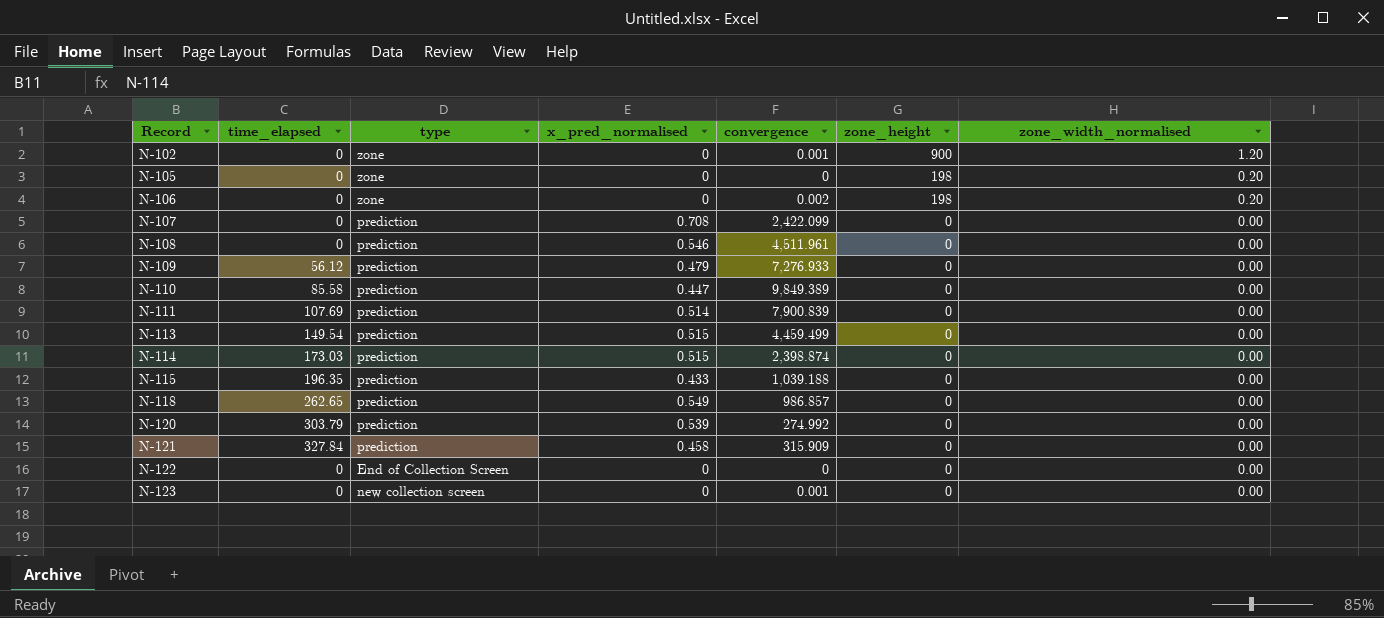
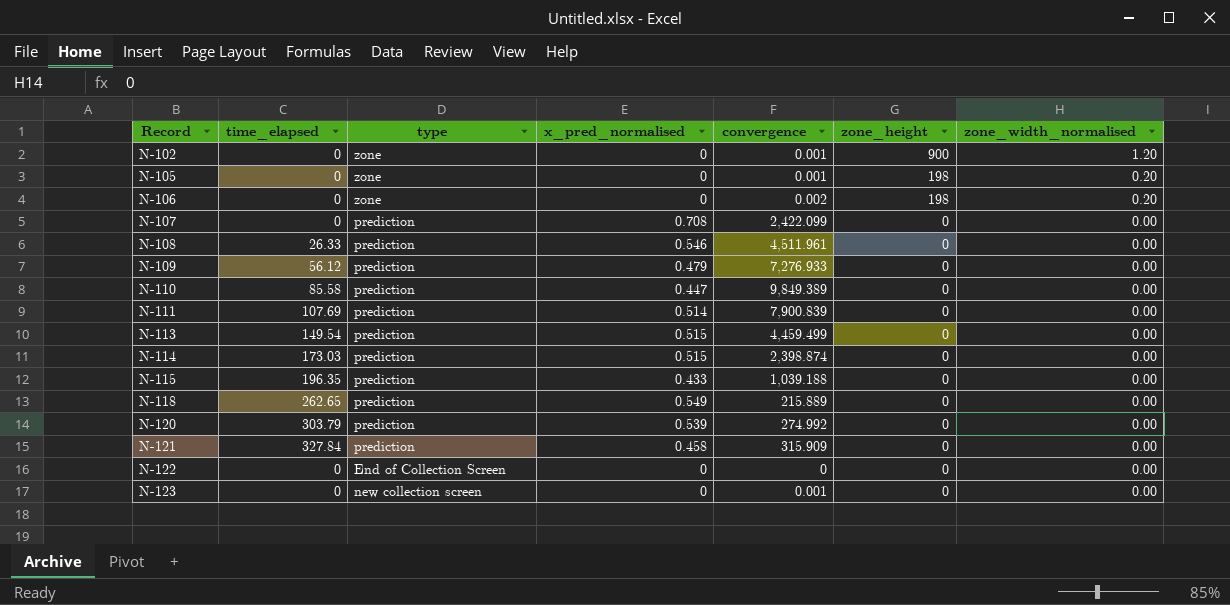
N-105 | convergence: 0 -> 0.001
N-108 | time_elapsed: 0 -> 26.33
N-118 | convergence: 986.857 -> 215.889

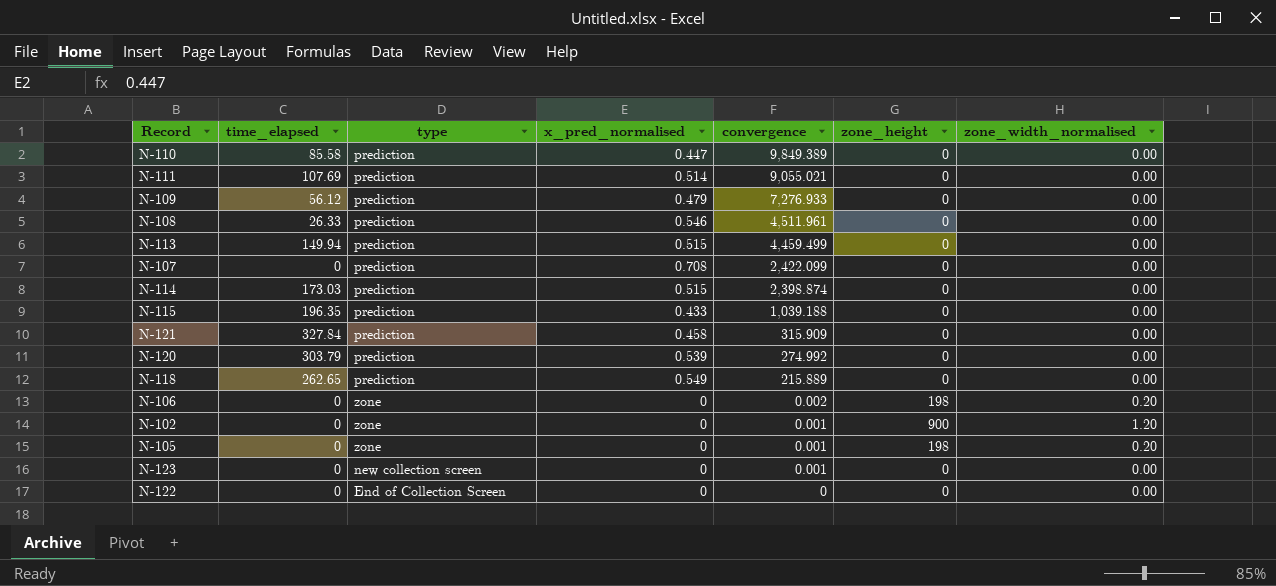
row order: Record ascending -> convergence descending
N-111 | convergence: 7,900.839 -> 9,055.021
N-113 | time_elapsed: 149.54 -> 149.94

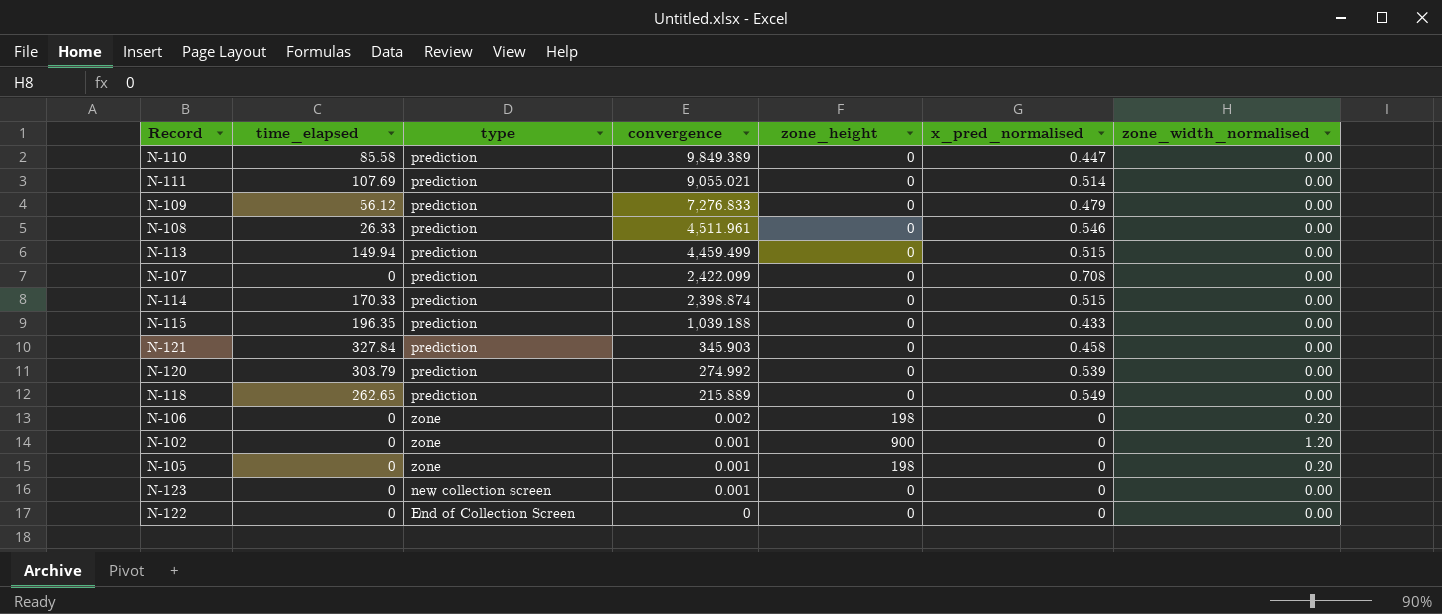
column x_pred_normalised | position: 4 -> 6
N-109 | convergence: 7,276.933 -> 7,276.833
N-114 | time_elapsed: 173.03 -> 170.33
N-121 | convergence: 315.909 -> 345.903

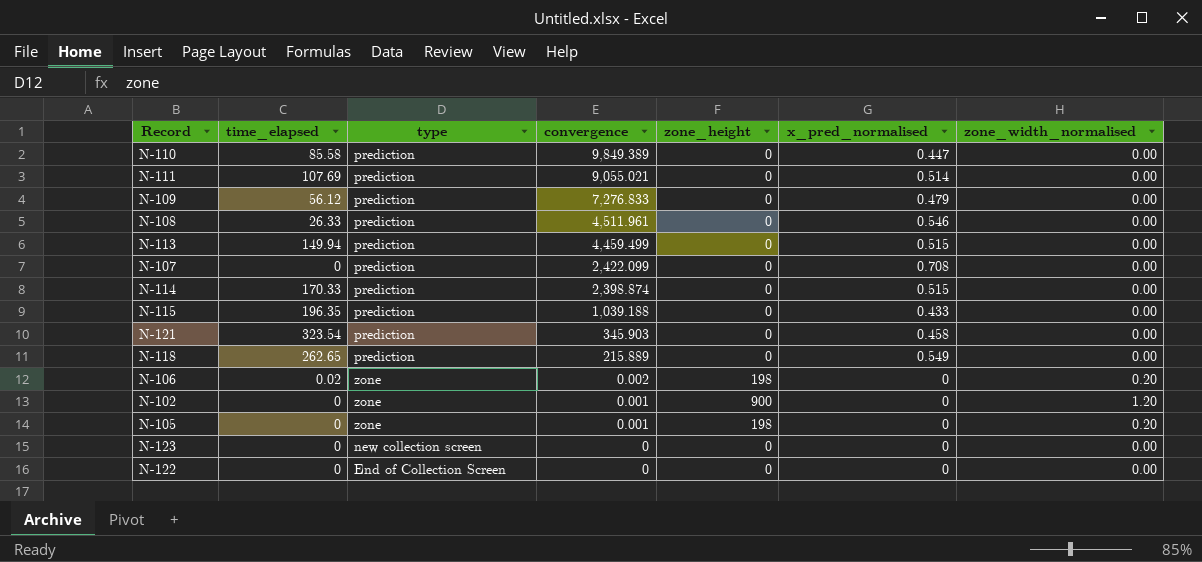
row N-120: 303.79 | prediction | 274.992 | 0 | 0.539 | 0.00 -> none
N-121 | time_elapsed: 327.84 -> 323.54
N-106 | time_elapsed: 0 -> 0.02
N-123 | convergence: 0.001 -> 0

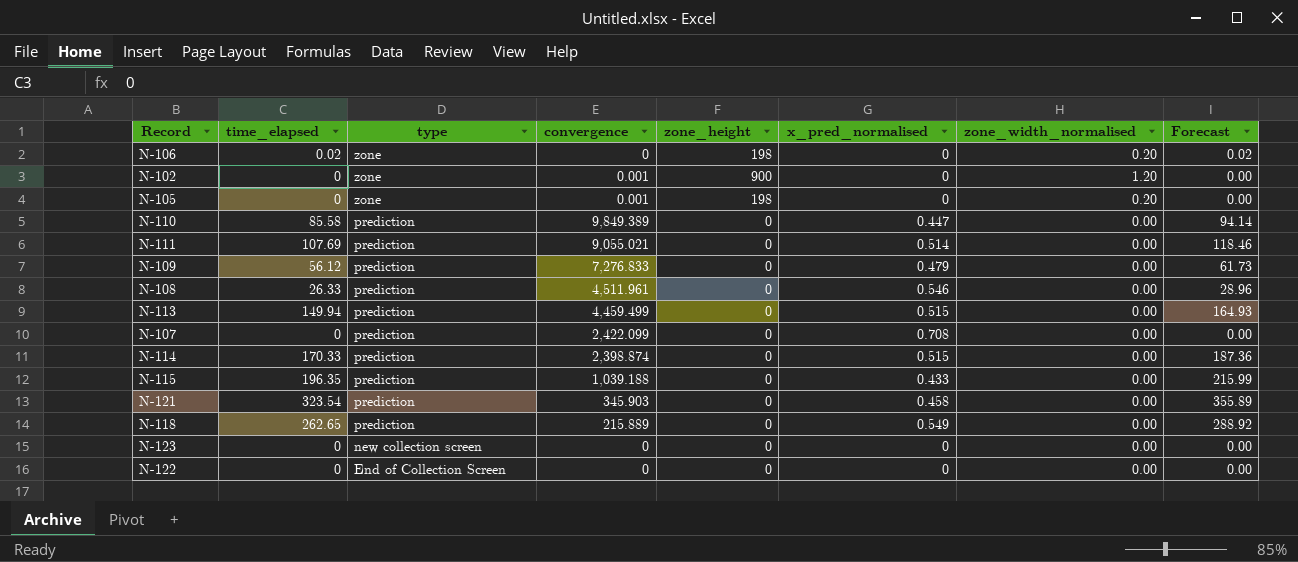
row order: convergence descending -> type descending
column Forecast | formula: none -> [time_elapsed] * 1.1
N-106 | convergence: 0.002 -> 0

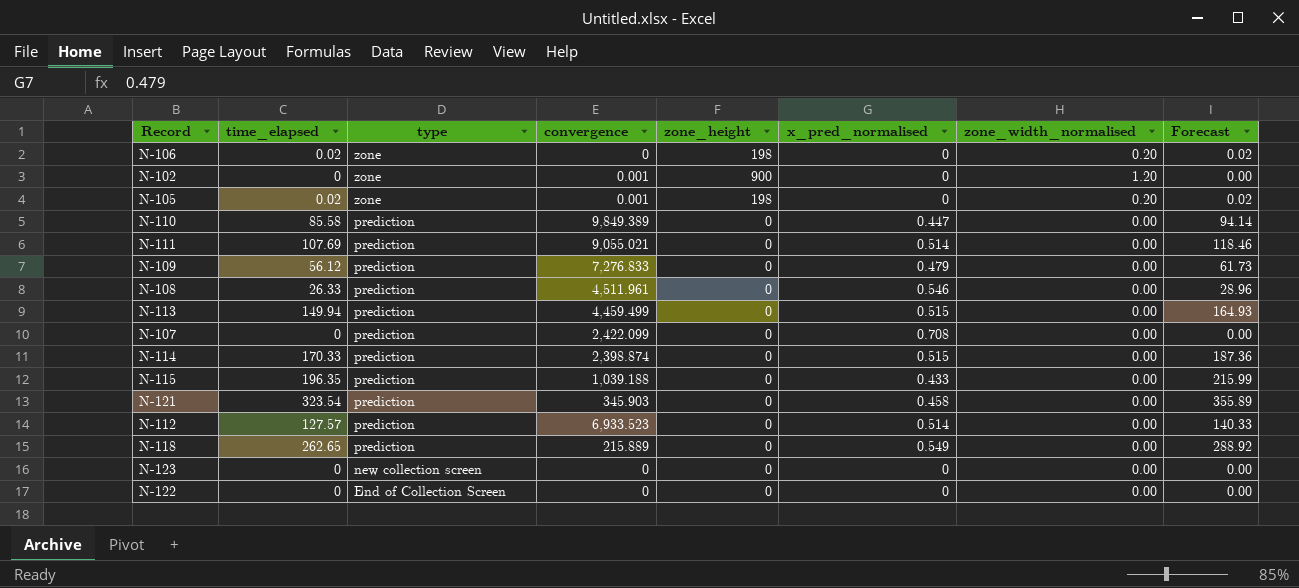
N-105 | time_elapsed: 0 -> 0.02
N-105 | Forecast: 0.00 -> 0.02
row N-112: none -> 127.57 | prediction | 6,933.523 | 0 | 0.514 | 0.00 | 140.33

